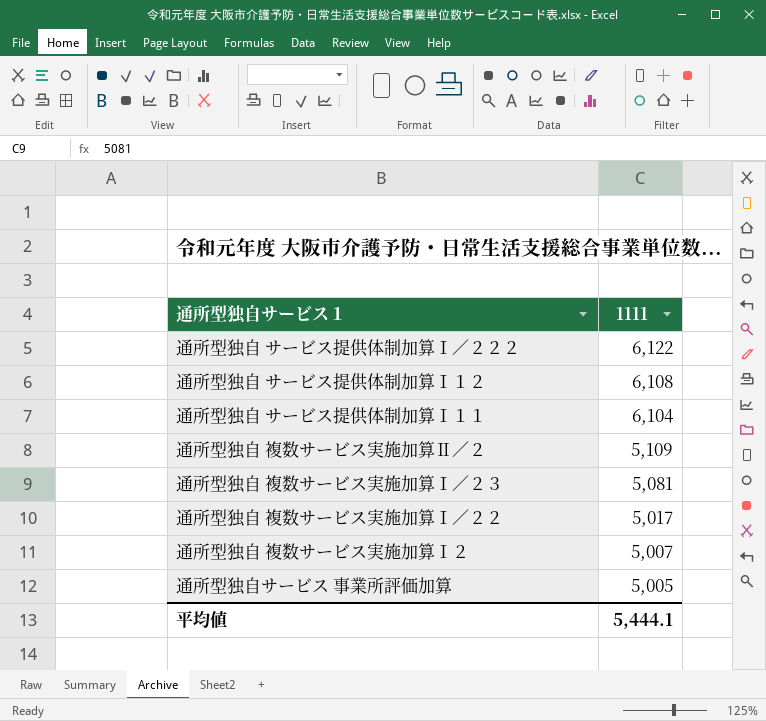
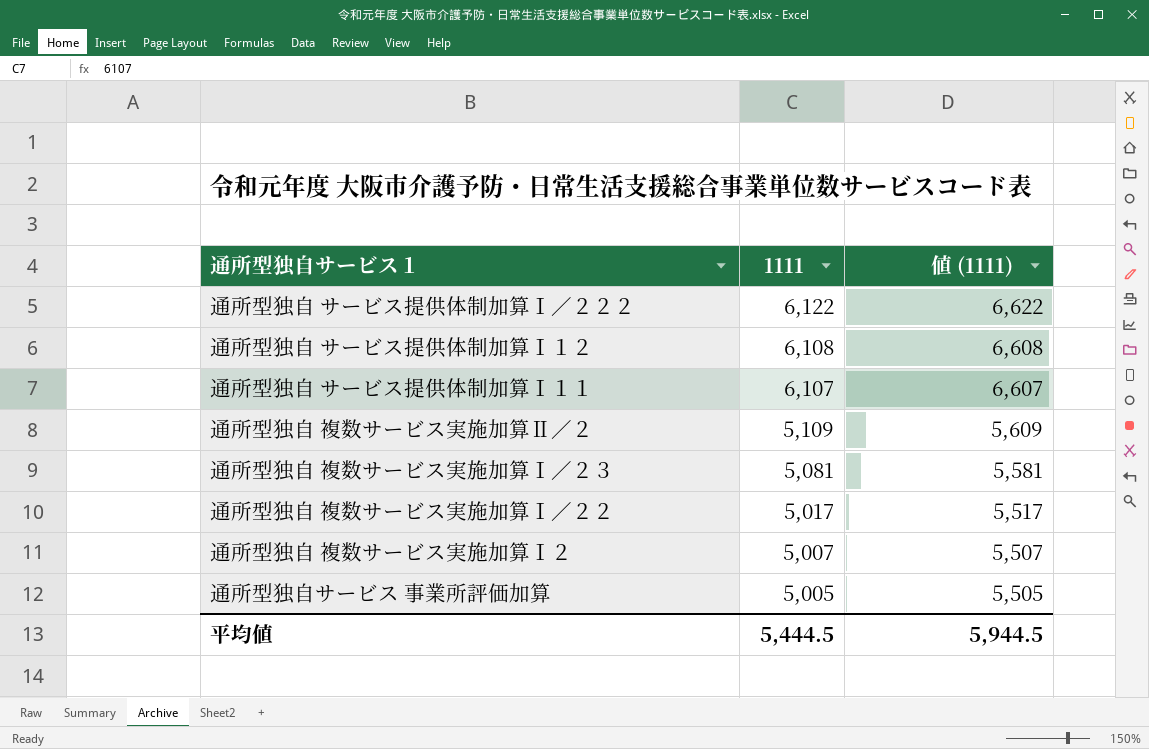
column 値 (1111) | formula: none -> [1111] + 500
通所型独自 サービス提供体制加算Ⅰ１１ | 1111: 6,104 -> 6,107
平均値 | 1111: 5,444.1 -> 5,444.5

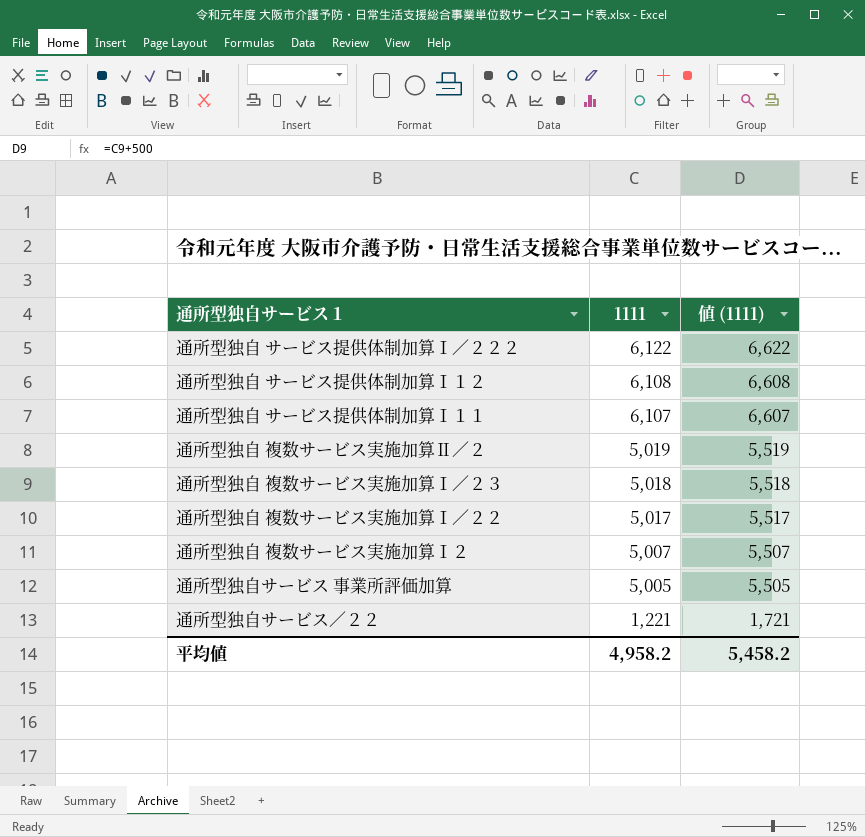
通所型独自 複数サービス実施加算Ⅱ／２ | 1111: 5,109 -> 5,019
通所型独自 複数サービス実施加算Ⅱ／２ | 値 (1111): 5,609 -> 5,519
通所型独自 複数サービス実施加算Ⅰ／２３ | 1111: 5,081 -> 5,018
通所型独自 複数サービス実施加算Ⅰ／２３ | 値 (1111): 5,581 -> 5,518
row 通所型独自サービス／２２: none -> 1,221 | 1,721
平均値 | 1111: 5,444.5 -> 4,958.2
平均値 | 値 (1111): 5,944.5 -> 5,458.2

